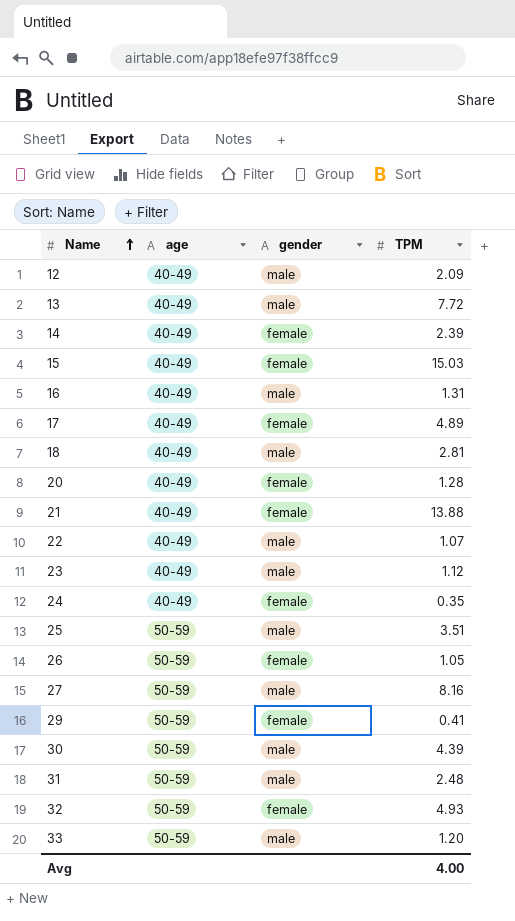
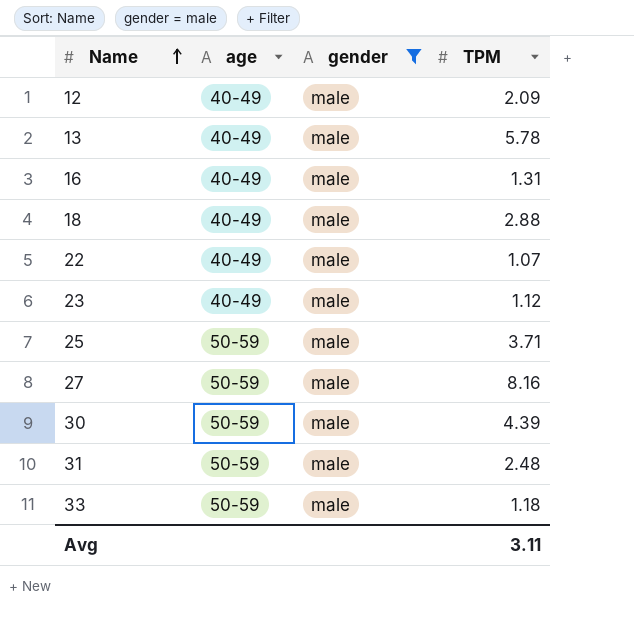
filter: none -> gender = male
13 | TPM: 7.72 -> 5.78
18 | TPM: 2.81 -> 2.88
25 | TPM: 3.51 -> 3.71
33 | TPM: 1.20 -> 1.18
Avg | TPM: 4.00 -> 3.11

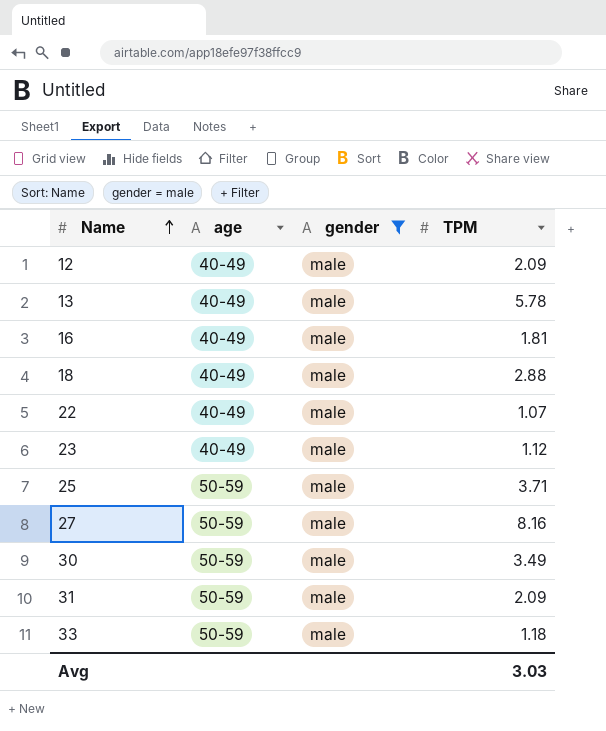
16 | TPM: 1.31 -> 1.81
30 | TPM: 4.39 -> 3.49
31 | TPM: 2.48 -> 2.09
Avg | TPM: 3.11 -> 3.03

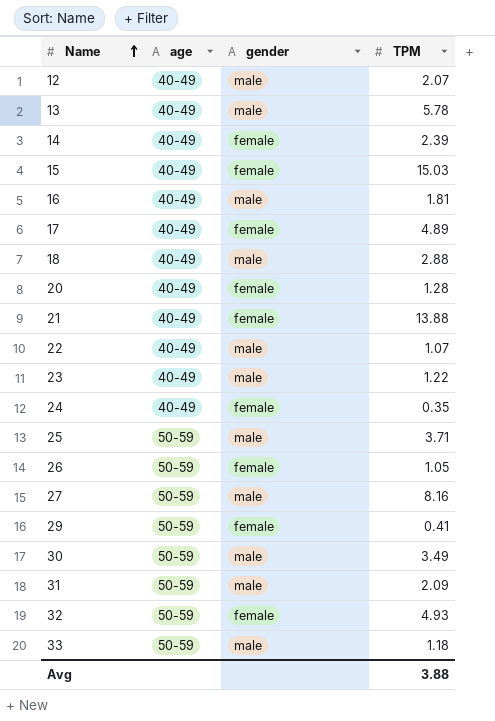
filter: gender = male -> none
12 | TPM: 2.09 -> 2.07
23 | TPM: 1.12 -> 1.22
Avg | TPM: 3.03 -> 3.88

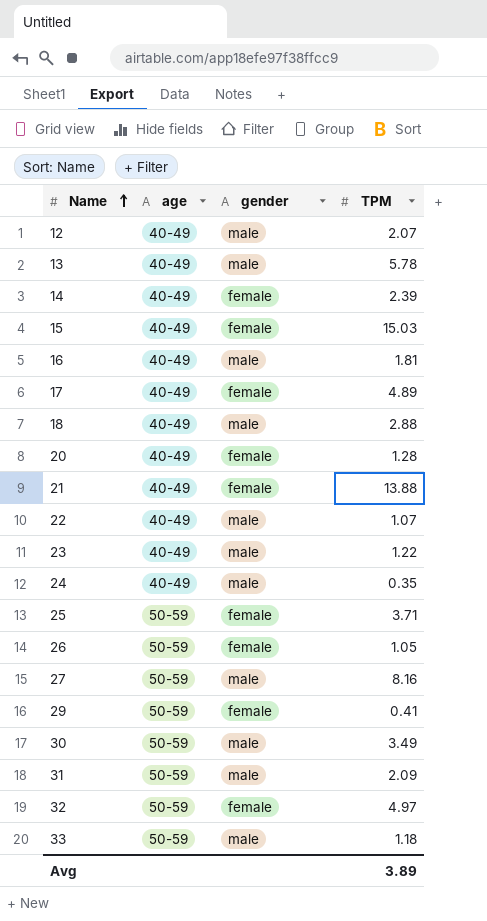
24 | gender: female -> male
25 | gender: male -> female
32 | TPM: 4.93 -> 4.97
Avg | TPM: 3.88 -> 3.89

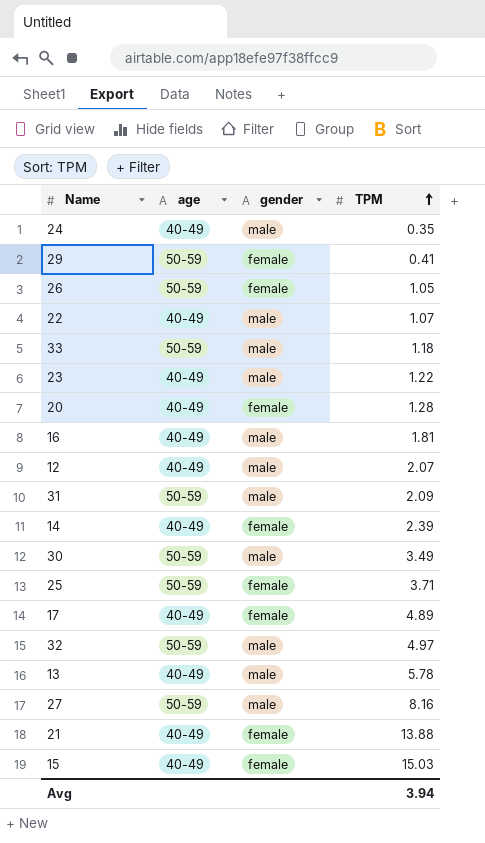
row order: Name ascending -> TPM ascending
row 18: 40-49 | male | 2.88 -> none
32 | gender: female -> male
Avg | TPM: 3.89 -> 3.94

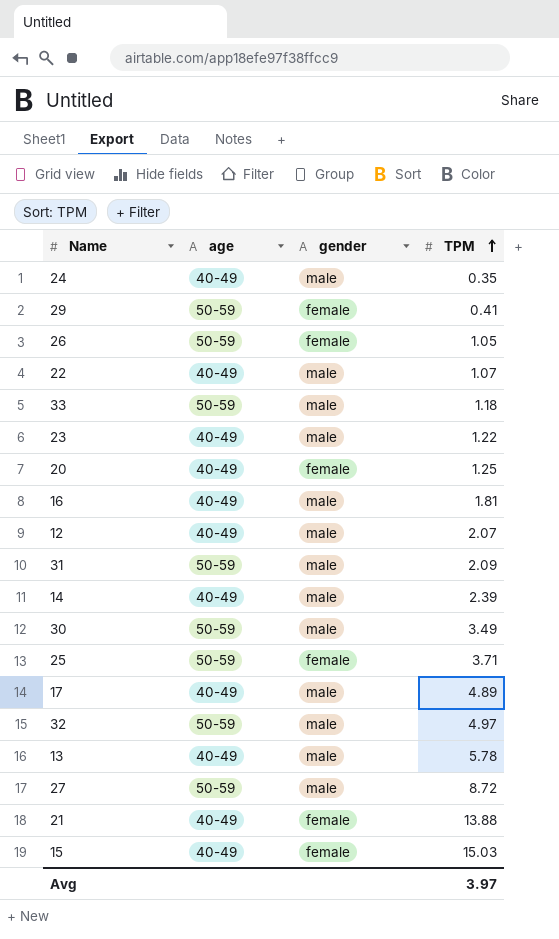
20 | TPM: 1.28 -> 1.25
14 | gender: female -> male
17 | gender: female -> male
27 | TPM: 8.16 -> 8.72
Avg | TPM: 3.94 -> 3.97

